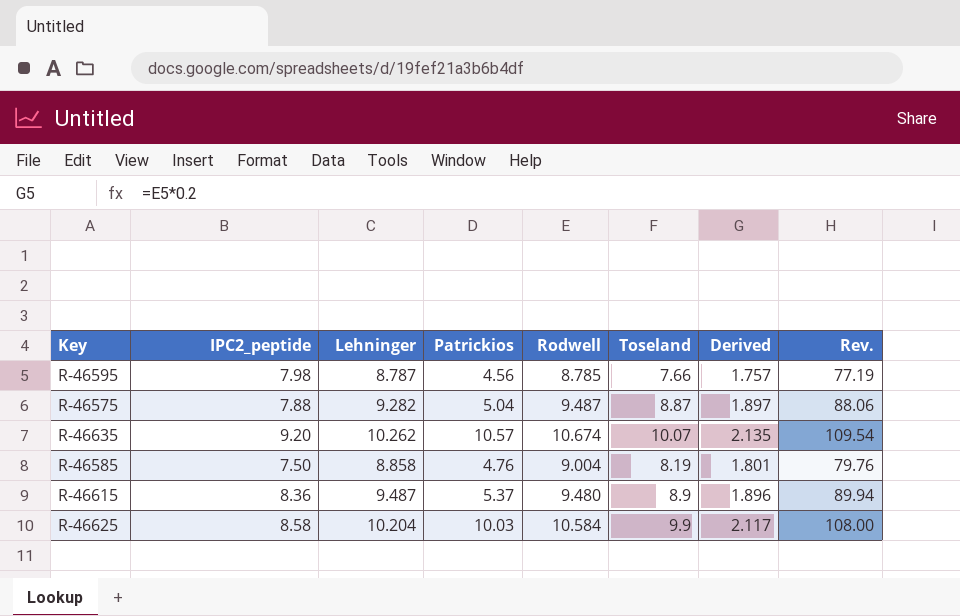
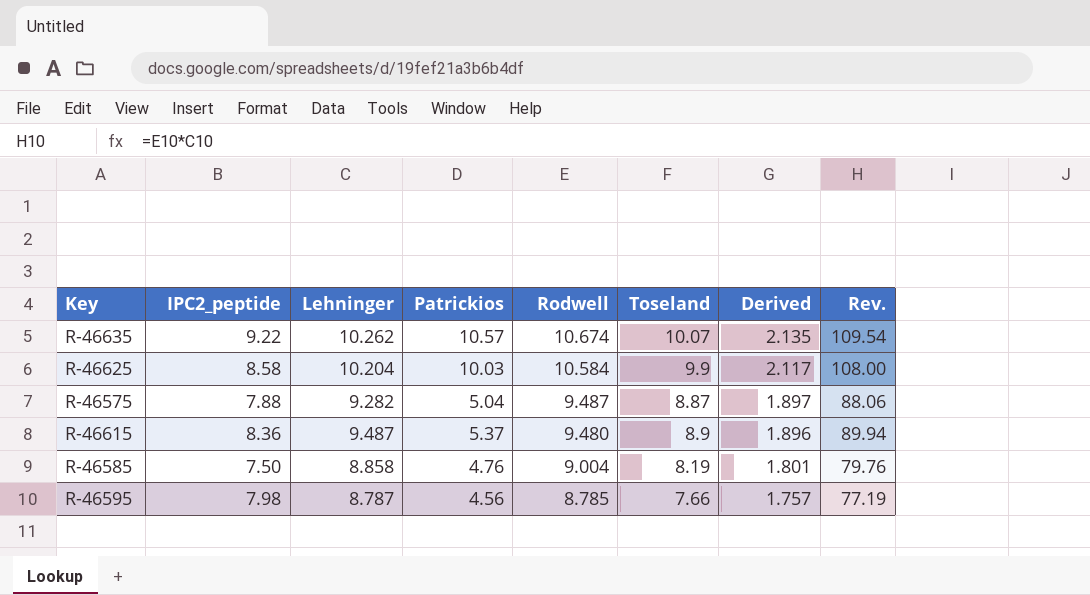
row order: none -> Rodwell descending
R-46635 | IPC2_peptide: 9.20 -> 9.22

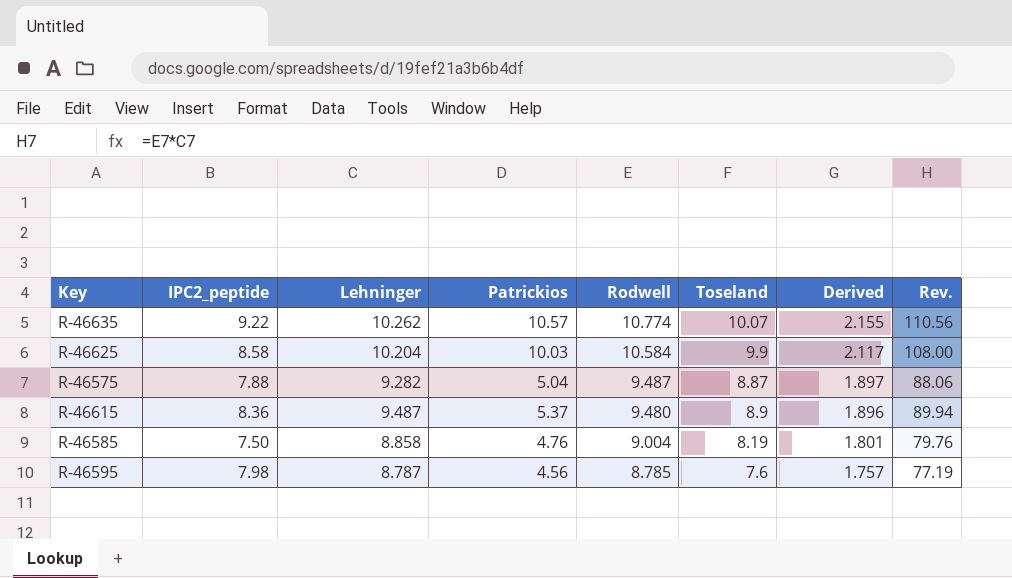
R-46635 | Rodwell: 10.674 -> 10.774
R-46635 | Derived: 2.135 -> 2.155
R-46635 | Rev.: 109.54 -> 110.56
R-46595 | Toseland: 7.66 -> 7.6

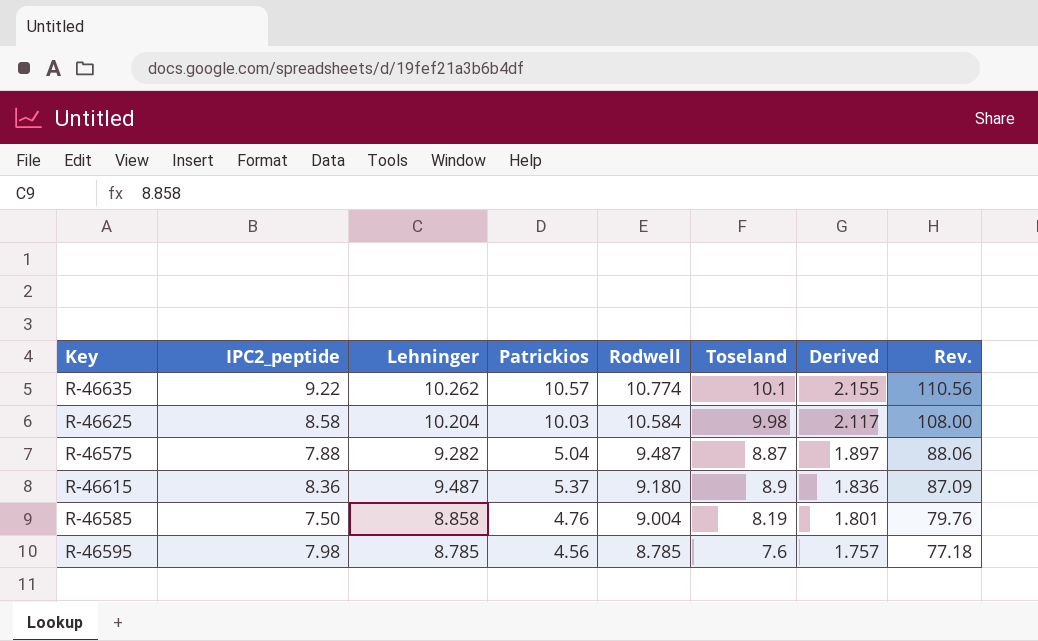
R-46635 | Toseland: 10.07 -> 10.1
R-46625 | Toseland: 9.9 -> 9.98
R-46615 | Rodwell: 9.480 -> 9.180
R-46615 | Derived: 1.896 -> 1.836
R-46615 | Rev.: 89.94 -> 87.09
R-46595 | Lehninger: 8.787 -> 8.785
R-46595 | Rev.: 77.19 -> 77.18

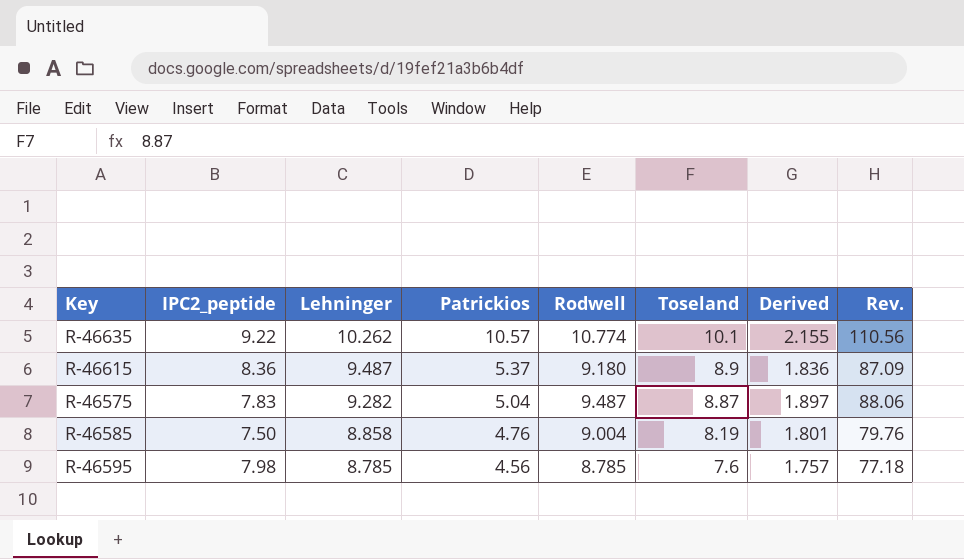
row order: Rodwell descending -> Lehninger descending
row R-46625: 8.58 | 10.204 | 10.03 | 10.584 | 9.98 | 2.117 | 108.00 -> none
R-46575 | IPC2_peptide: 7.88 -> 7.83

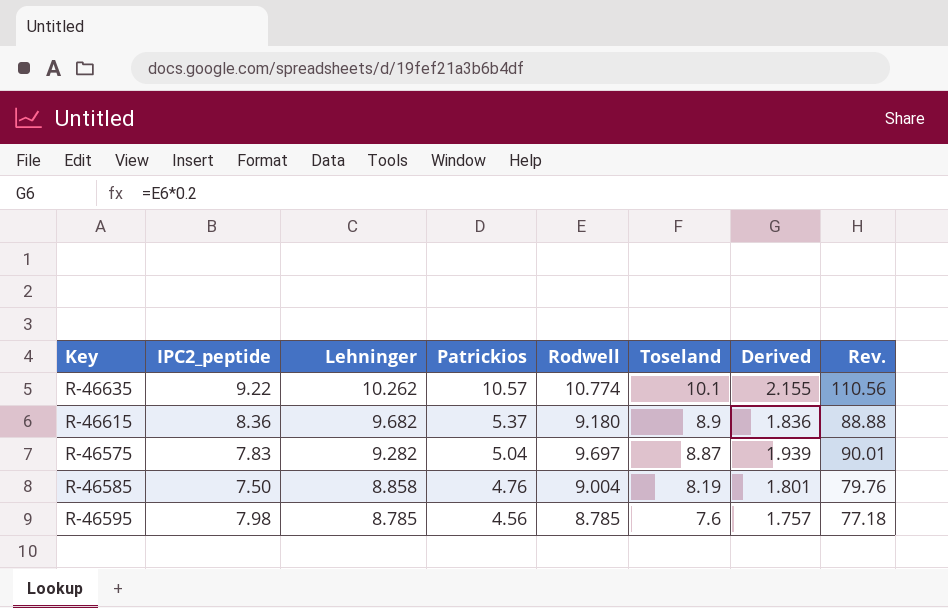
R-46615 | Lehninger: 9.487 -> 9.682
R-46615 | Rev.: 87.09 -> 88.88
R-46575 | Rodwell: 9.487 -> 9.697
R-46575 | Derived: 1.897 -> 1.939
R-46575 | Rev.: 88.06 -> 90.01

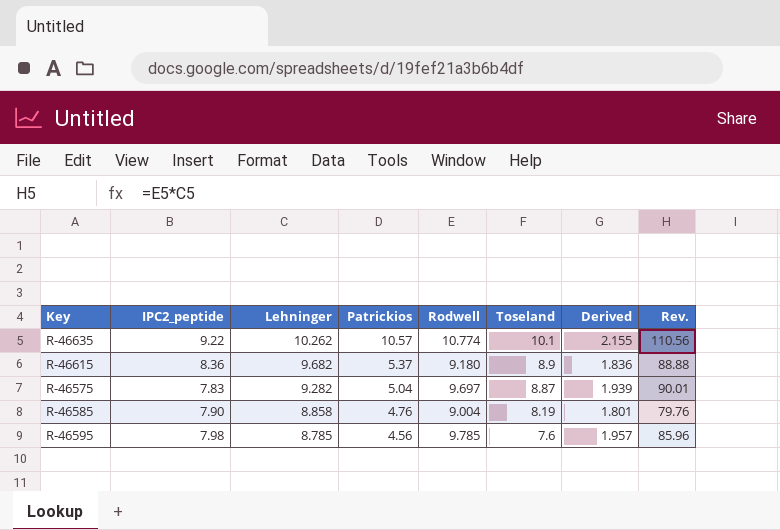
R-46585 | IPC2_peptide: 7.50 -> 7.90
R-46595 | Rodwell: 8.785 -> 9.785
R-46595 | Derived: 1.757 -> 1.957
R-46595 | Rev.: 77.18 -> 85.96

